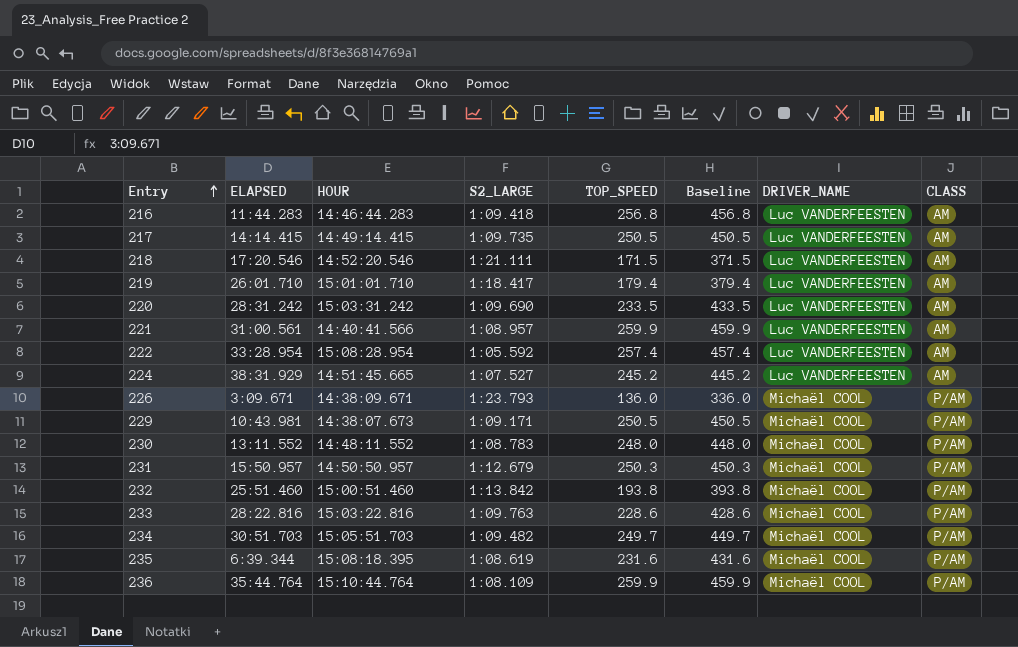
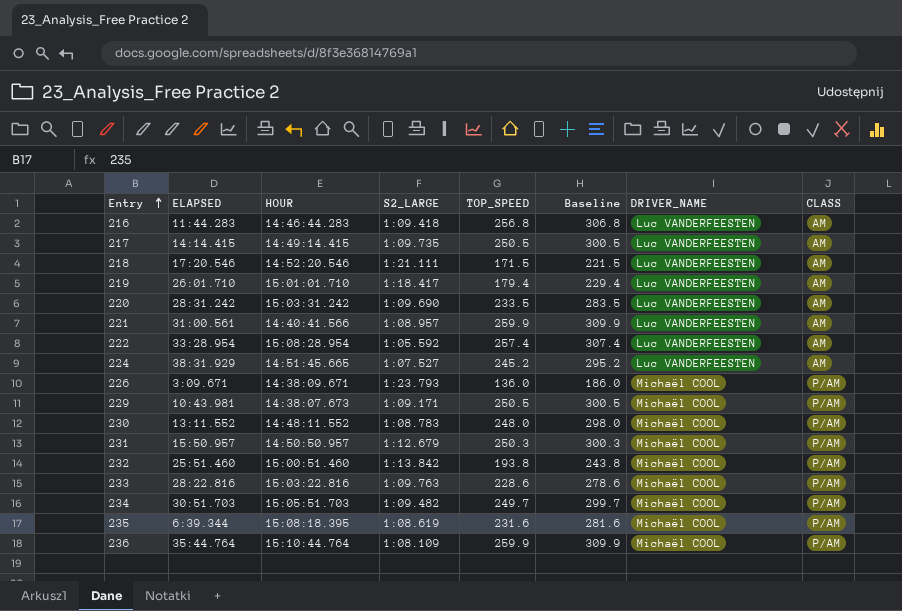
column Baseline | formula: [TOP_SPEED] + 200 -> [TOP_SPEED] + 50

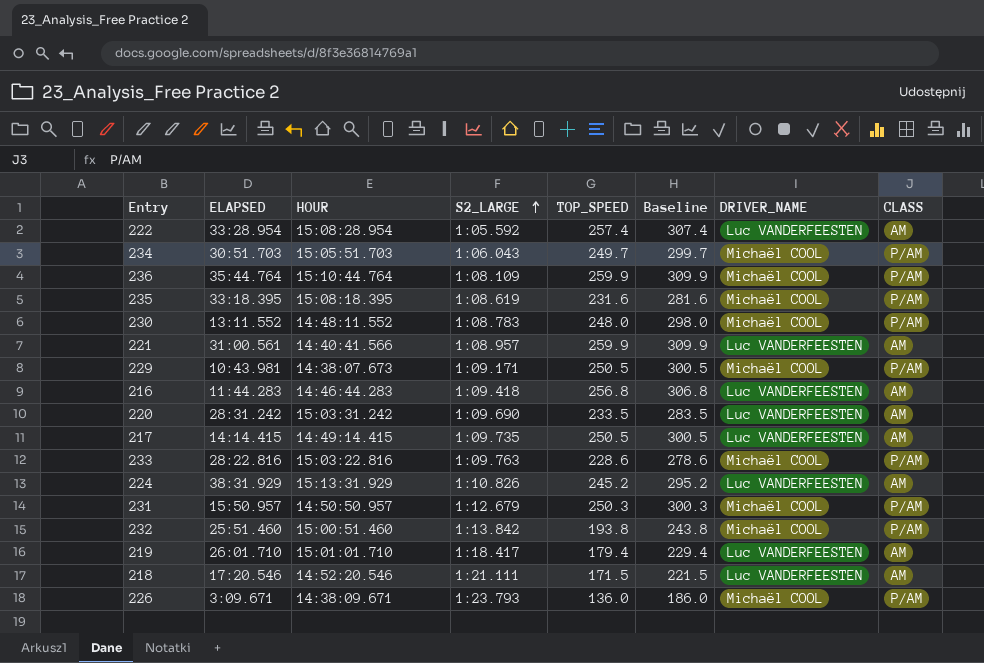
row order: Entry ascending -> S2_LARGE ascending
234 | S2_LARGE: 1:09.482 -> 1:06.043
235 | ELAPSED: 6:39.344 -> 33:18.395
224 | HOUR: 14:51:45.665 -> 15:13:31.929
224 | S2_LARGE: 1:07.527 -> 1:10.826

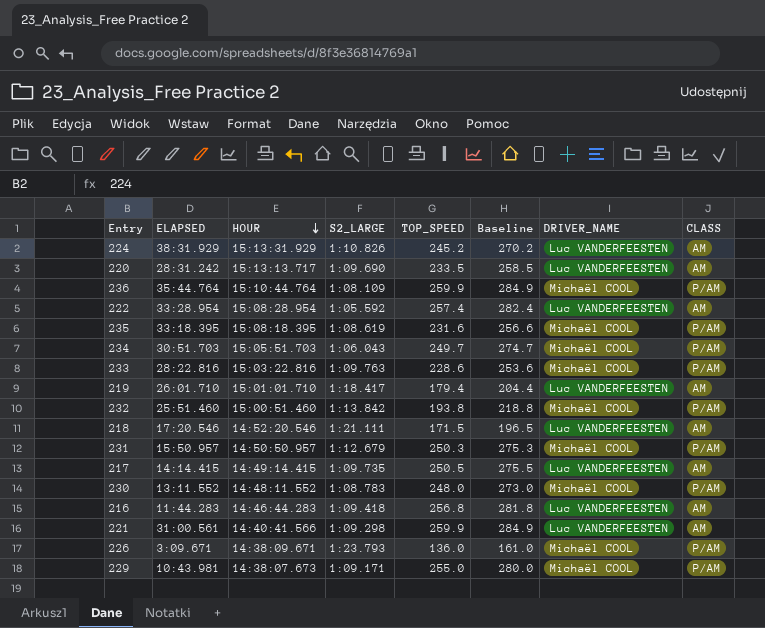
row order: S2_LARGE ascending -> HOUR descending
column Baseline | formula: [TOP_SPEED] + 50 -> [TOP_SPEED] + 25
220 | HOUR: 15:03:31.242 -> 15:13:13.717
221 | S2_LARGE: 1:08.957 -> 1:09.298
229 | TOP_SPEED: 250.5 -> 255.0

